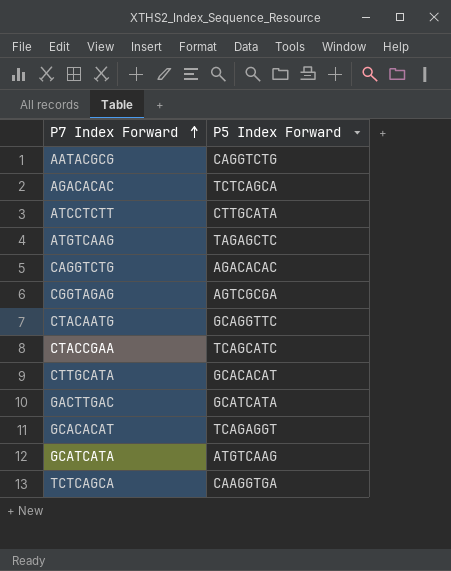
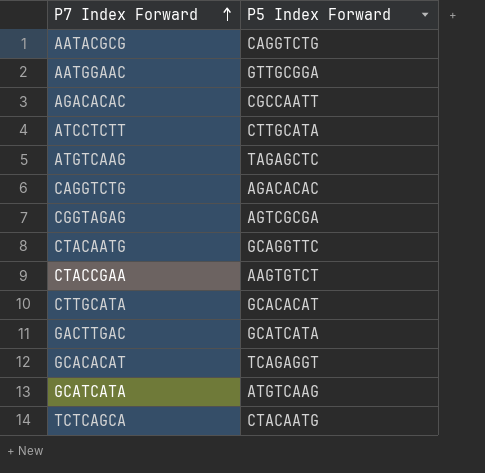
row AATGGAAC: none -> GTTGCGGA
AGACACAC | P5 Index Forward: TCTCAGCA -> CGCCAATT
CTACCGAA | P5 Index Forward: TCAGCATC -> AAGTGTCT
TCTCAGCA | P5 Index Forward: CAAGGTGA -> CTACAATG

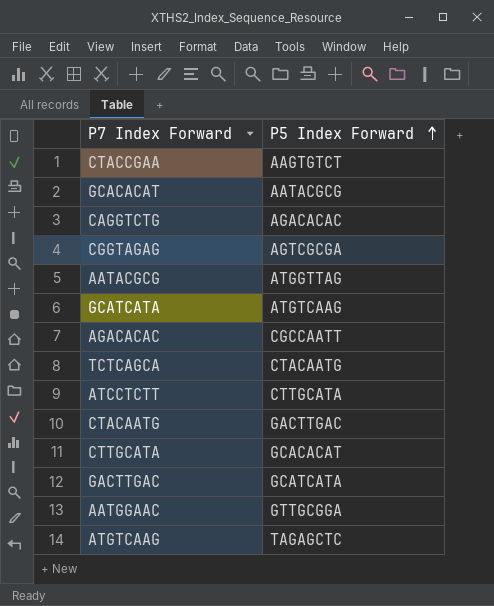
row order: P7 Index Forward ascending -> P5 Index Forward ascending
GCACACAT | P5 Index Forward: TCAGAGGT -> AATACGCG
AATACGCG | P5 Index Forward: CAGGTCTG -> ATGGTTAG
CTACAATG | P5 Index Forward: GCAGGTTC -> GACTTGAC

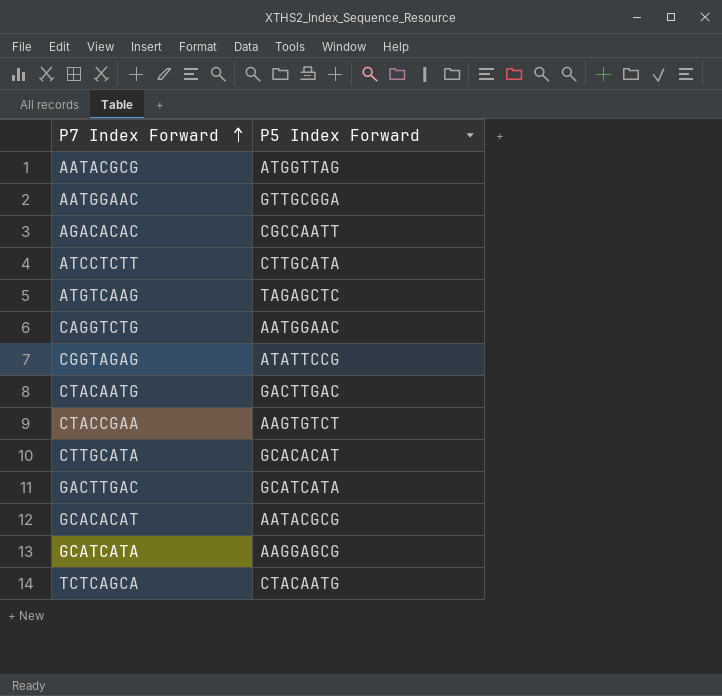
row order: P5 Index Forward ascending -> P7 Index Forward ascending
CAGGTCTG | P5 Index Forward: AGACACAC -> AATGGAAC
CGGTAGAG | P5 Index Forward: AGTCGCGA -> ATATTCCG
GCATCATA | P5 Index Forward: ATGTCAAG -> AAGGAGCG

